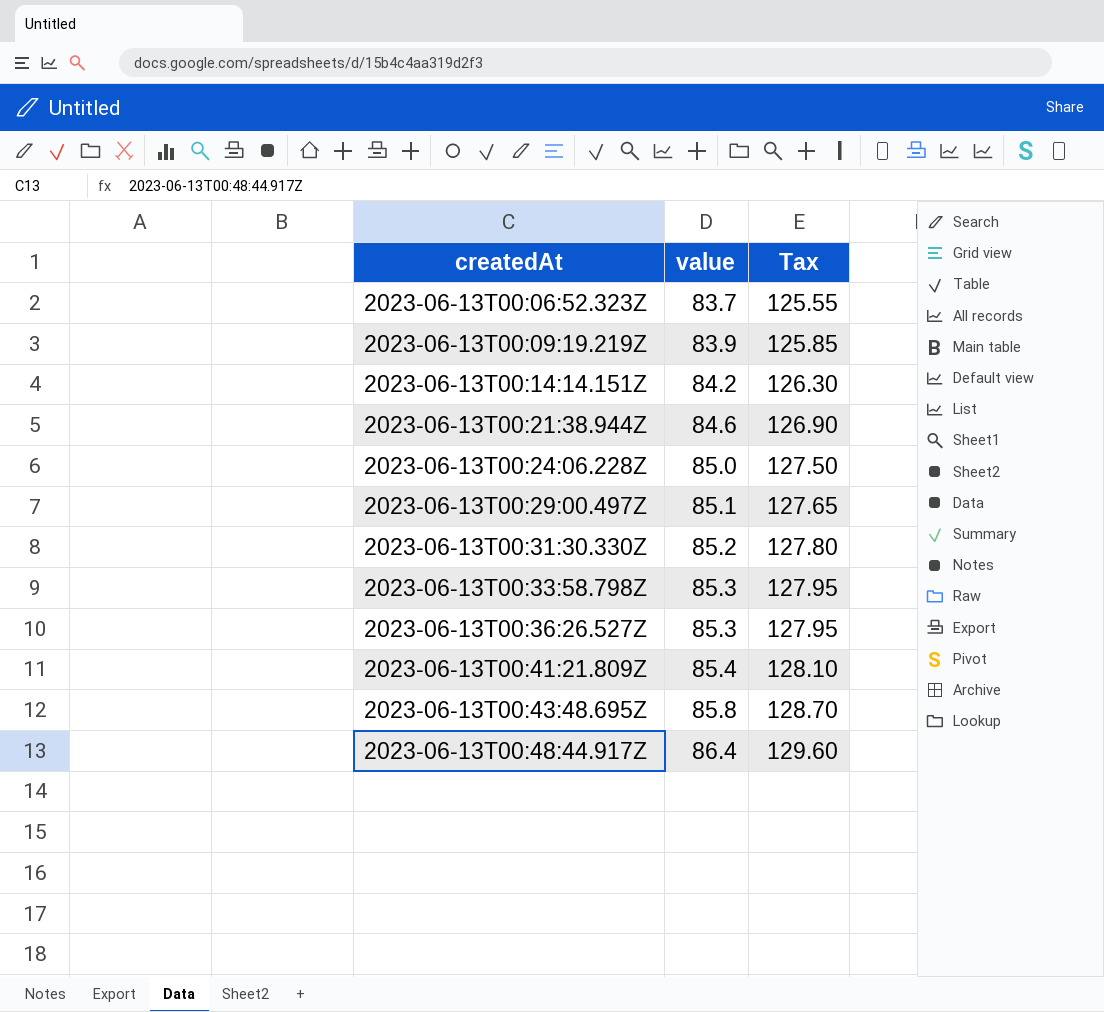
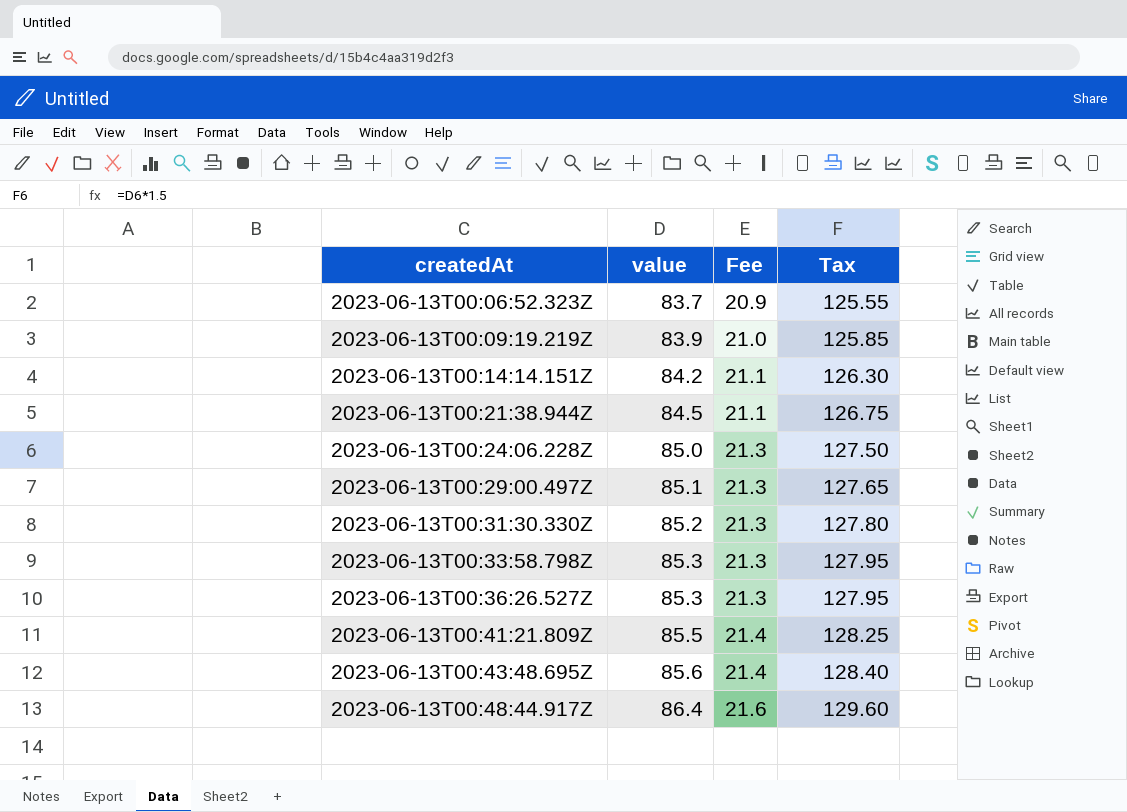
column Fee | formula: none -> [value] * 0.25
2023-06-13T00:21:38.944Z | value: 84.6 -> 84.5
2023-06-13T00:21:38.944Z | Tax: 126.90 -> 126.75
2023-06-13T00:41:21.809Z | value: 85.4 -> 85.5
2023-06-13T00:41:21.809Z | Tax: 128.10 -> 128.25
2023-06-13T00:43:48.695Z | value: 85.8 -> 85.6
2023-06-13T00:43:48.695Z | Tax: 128.70 -> 128.40

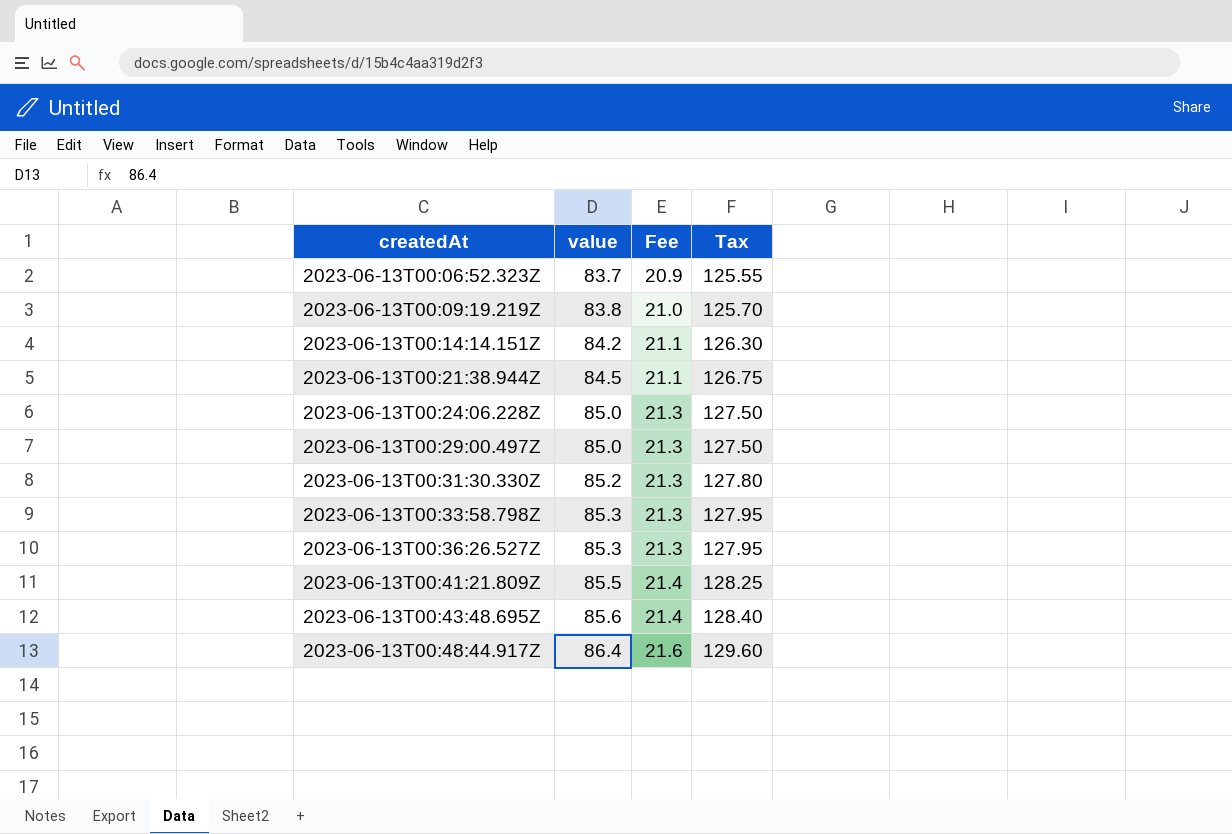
2023-06-13T00:09:19.219Z | value: 83.9 -> 83.8
2023-06-13T00:09:19.219Z | Tax: 125.85 -> 125.70
2023-06-13T00:29:00.497Z | value: 85.1 -> 85.0
2023-06-13T00:29:00.497Z | Tax: 127.65 -> 127.50

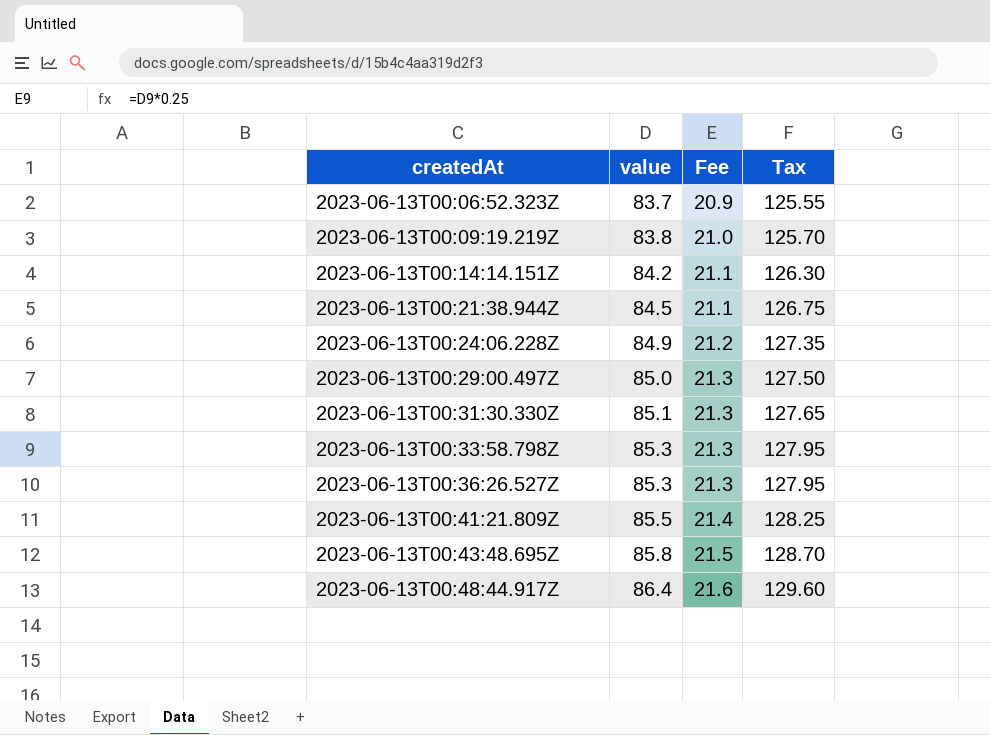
2023-06-13T00:24:06.228Z | value: 85.0 -> 84.9
2023-06-13T00:24:06.228Z | Fee: 21.3 -> 21.2
2023-06-13T00:24:06.228Z | Tax: 127.50 -> 127.35
2023-06-13T00:31:30.330Z | value: 85.2 -> 85.1
2023-06-13T00:31:30.330Z | Tax: 127.80 -> 127.65
2023-06-13T00:43:48.695Z | value: 85.6 -> 85.8
2023-06-13T00:43:48.695Z | Fee: 21.4 -> 21.5
2023-06-13T00:43:48.695Z | Tax: 128.40 -> 128.70

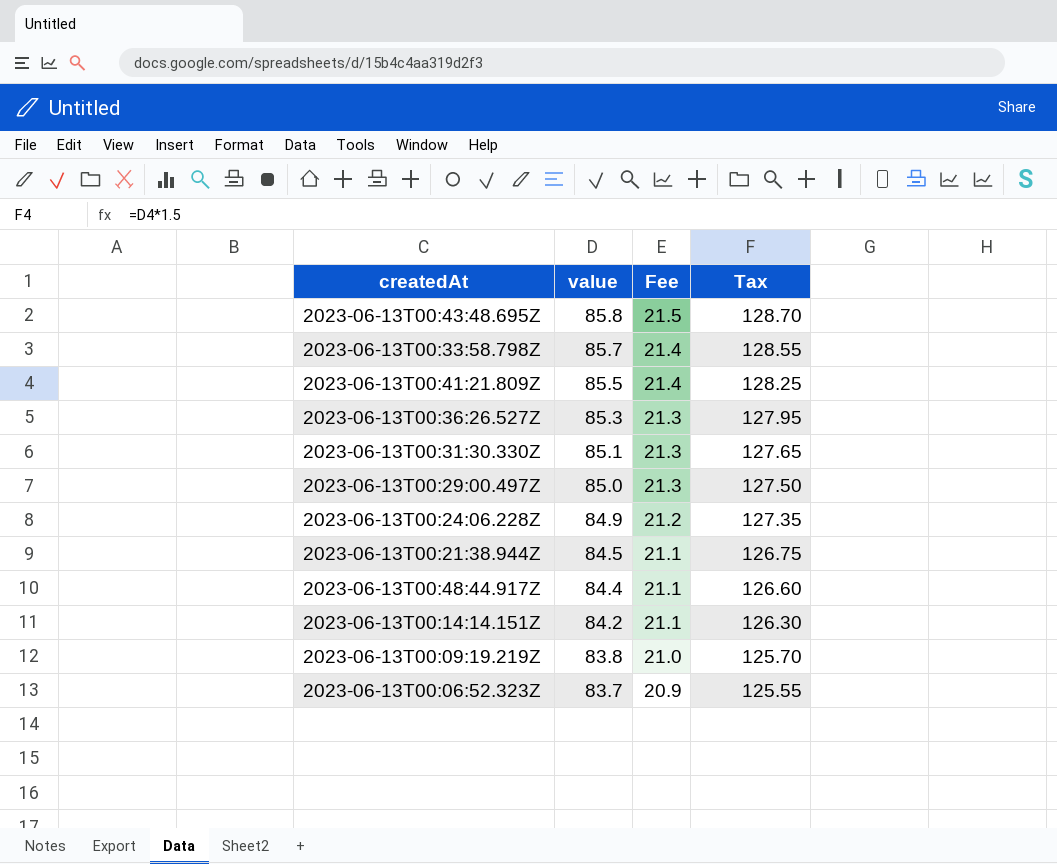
row order: createdAt ascending -> value descending
2023-06-13T00:33:58.798Z | value: 85.3 -> 85.7
2023-06-13T00:33:58.798Z | Fee: 21.3 -> 21.4
2023-06-13T00:33:58.798Z | Tax: 127.95 -> 128.55
2023-06-13T00:48:44.917Z | value: 86.4 -> 84.4
2023-06-13T00:48:44.917Z | Fee: 21.6 -> 21.1
2023-06-13T00:48:44.917Z | Tax: 129.60 -> 126.60

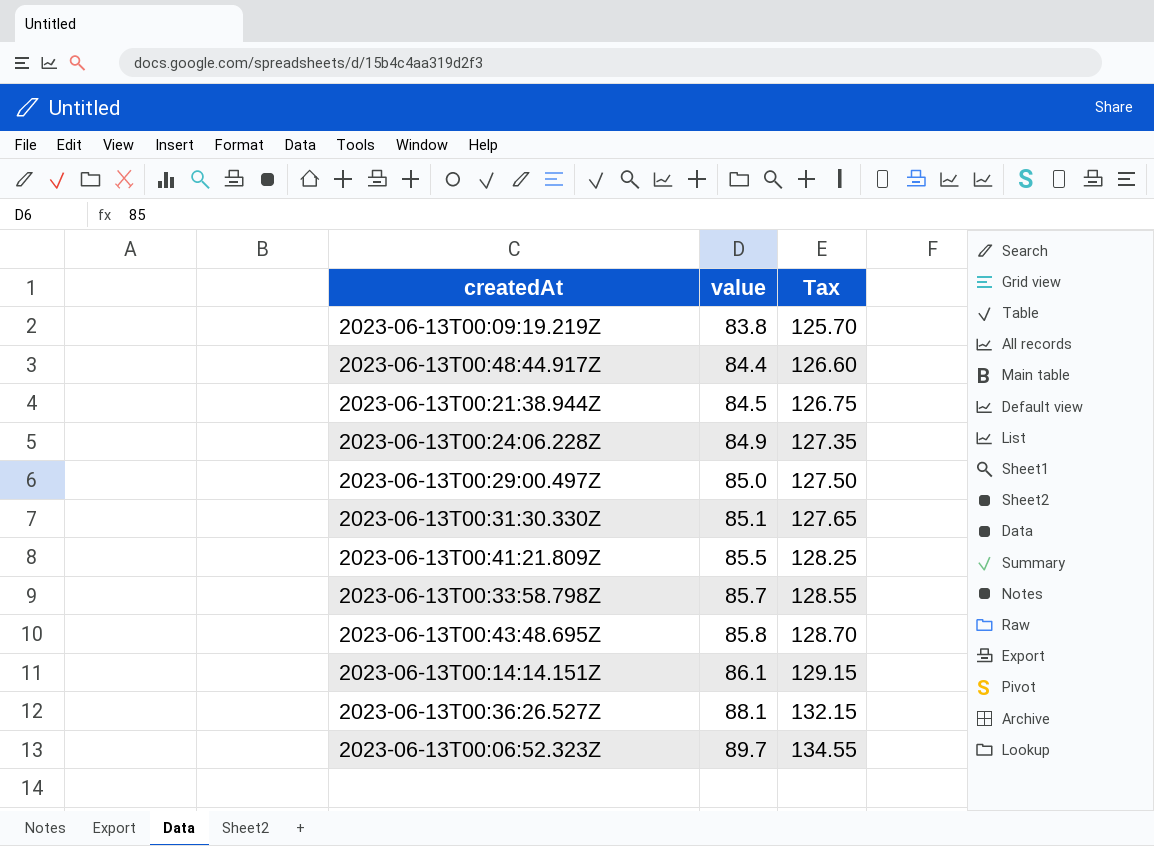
row order: value descending -> value ascending
column Fee | formula: [value] * 0.25 -> none
2023-06-13T00:14:14.151Z | value: 84.2 -> 86.1
2023-06-13T00:14:14.151Z | Tax: 126.30 -> 129.15
2023-06-13T00:36:26.527Z | value: 85.3 -> 88.1
2023-06-13T00:36:26.527Z | Tax: 127.95 -> 132.15
2023-06-13T00:06:52.323Z | value: 83.7 -> 89.7
2023-06-13T00:06:52.323Z | Tax: 125.55 -> 134.55

